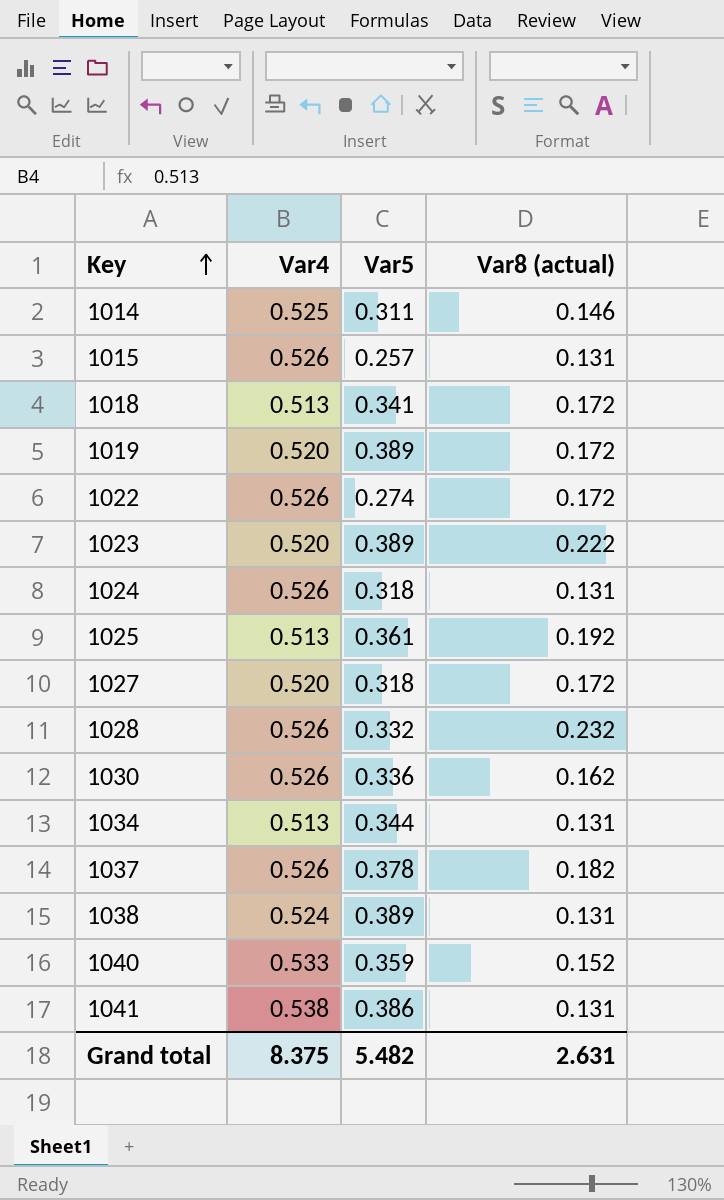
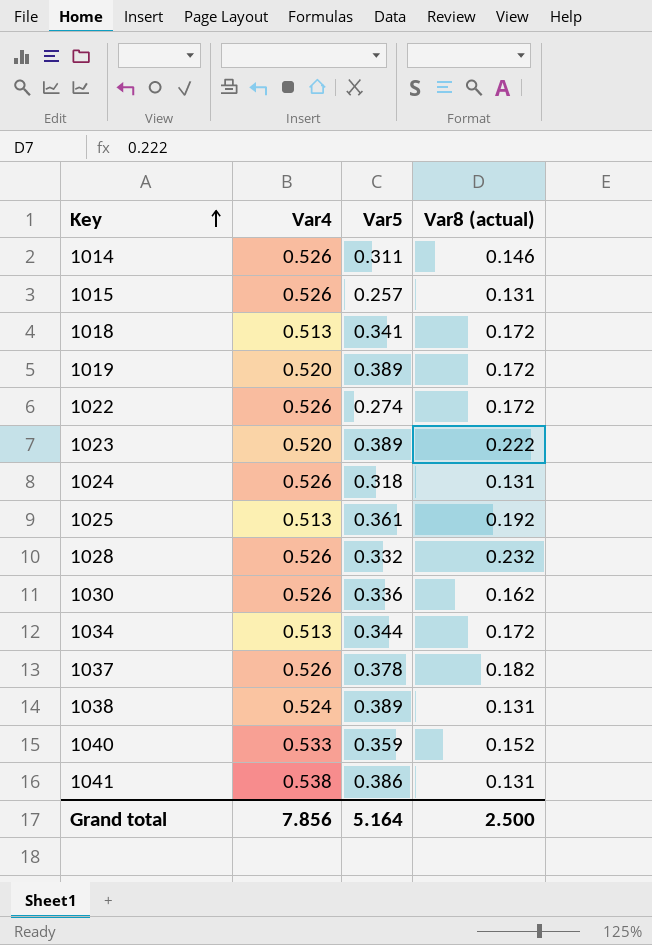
row 1027: 0.520 | 0.318 | 0.172 -> none
1014 | Var4: 0.525 -> 0.526
1034 | Var8 (actual): 0.131 -> 0.172
Grand total | Var4: 8.375 -> 7.856
Grand total | Var5: 5.482 -> 5.164
Grand total | Var8 (actual): 2.631 -> 2.500

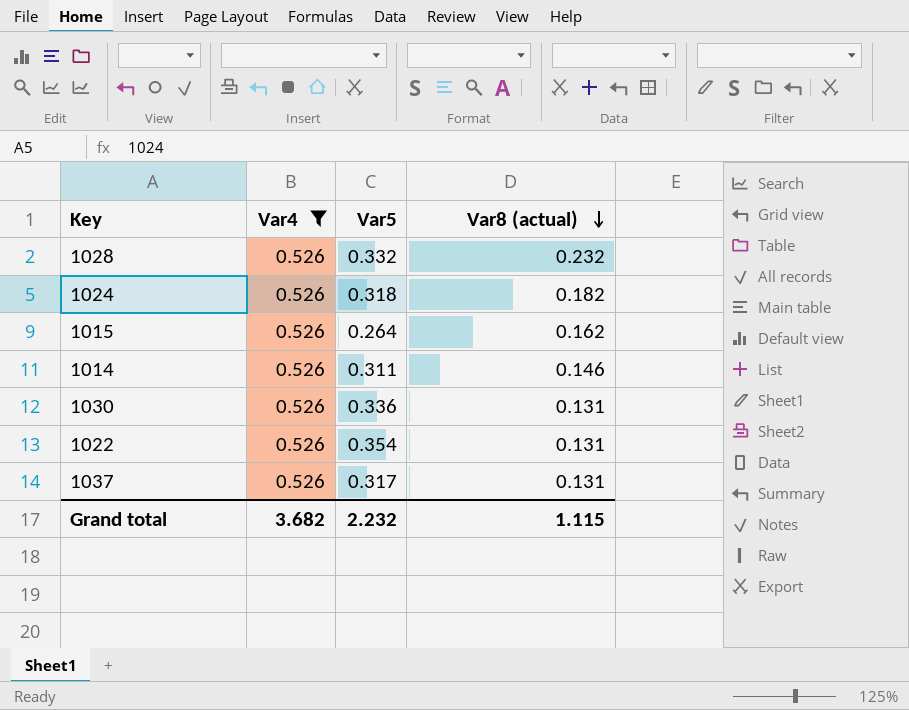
filter: none -> Var4 = 0.526
row order: Key ascending -> Var8 (actual) descending
1024 | Var8 (actual): 0.131 -> 0.182
1015 | Var5: 0.257 -> 0.264
1015 | Var8 (actual): 0.131 -> 0.162
1030 | Var8 (actual): 0.162 -> 0.131
1022 | Var5: 0.274 -> 0.354
1022 | Var8 (actual): 0.172 -> 0.131
1037 | Var5: 0.378 -> 0.317
1037 | Var8 (actual): 0.182 -> 0.131
Grand total | Var4: 7.856 -> 3.682
Grand total | Var5: 5.164 -> 2.232
Grand total | Var8 (actual): 2.500 -> 1.115

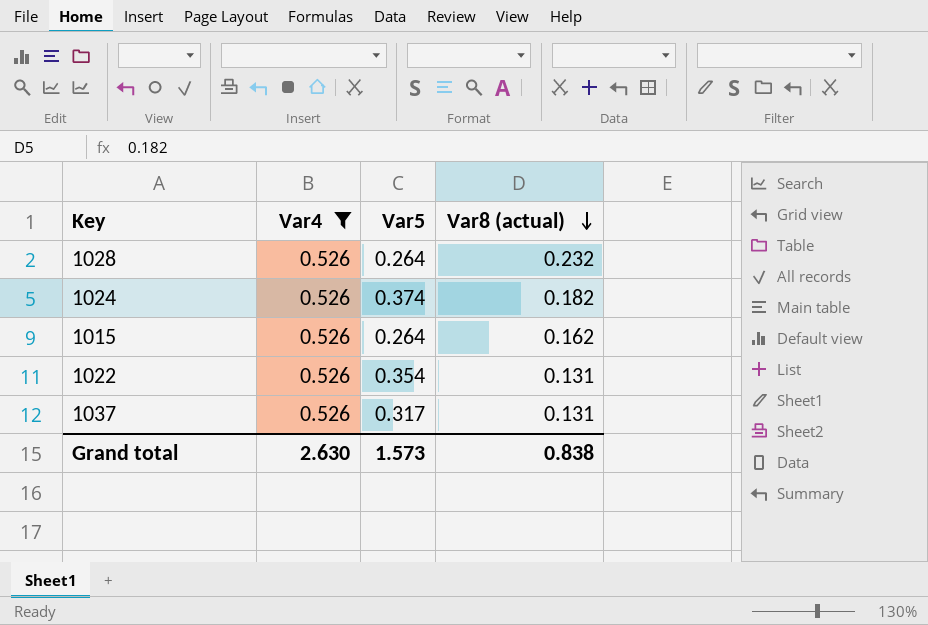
row 1014: 0.526 | 0.311 | 0.146 -> none
row 1030: 0.526 | 0.336 | 0.131 -> none
1028 | Var5: 0.332 -> 0.264
1024 | Var5: 0.318 -> 0.374
Grand total | Var4: 3.682 -> 2.630
Grand total | Var5: 2.232 -> 1.573
Grand total | Var8 (actual): 1.115 -> 0.838

